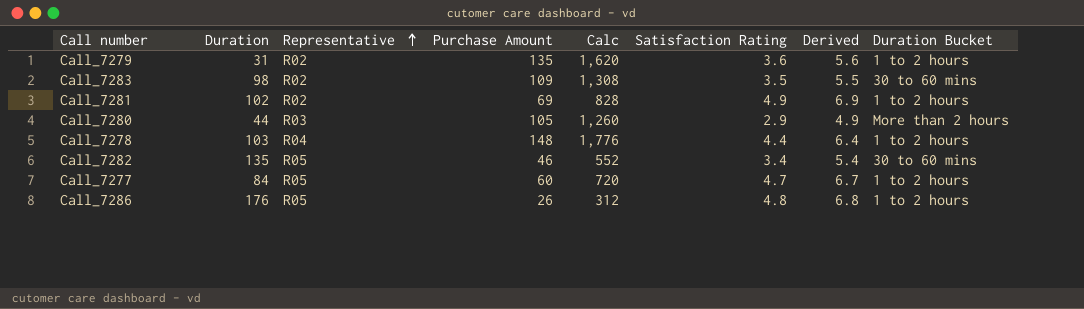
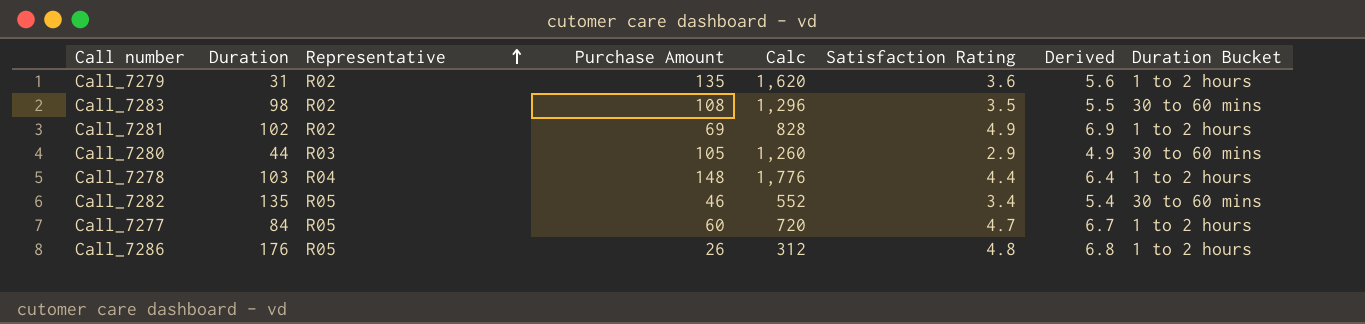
Call_7283 | Purchase Amount: 109 -> 108
Call_7283 | Calc: 1,308 -> 1,296
Call_7280 | Duration Bucket: More than 2 hours -> 30 to 60 mins

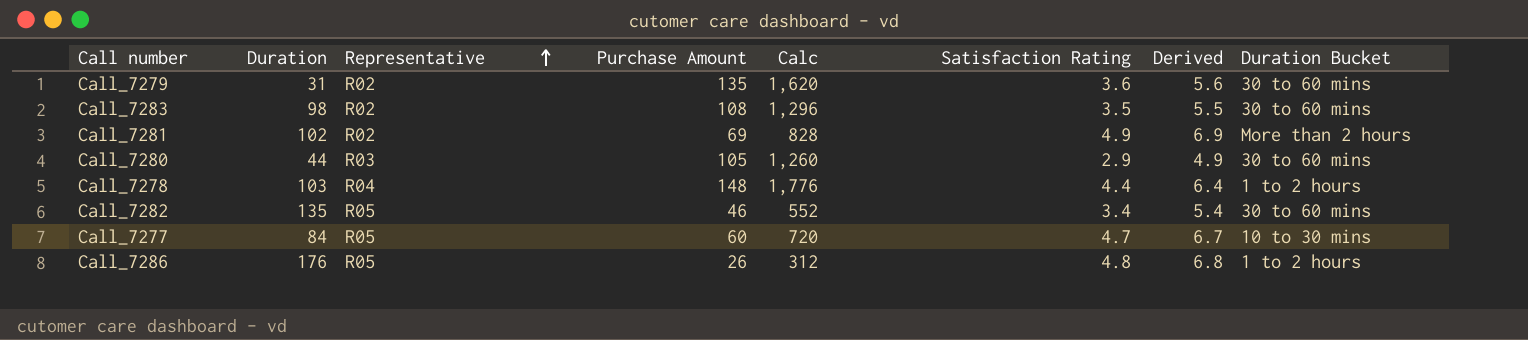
Call_7279 | Duration Bucket: 1 to 2 hours -> 30 to 60 mins
Call_7281 | Duration Bucket: 1 to 2 hours -> More than 2 hours
Call_7277 | Duration Bucket: 1 to 2 hours -> 10 to 30 mins

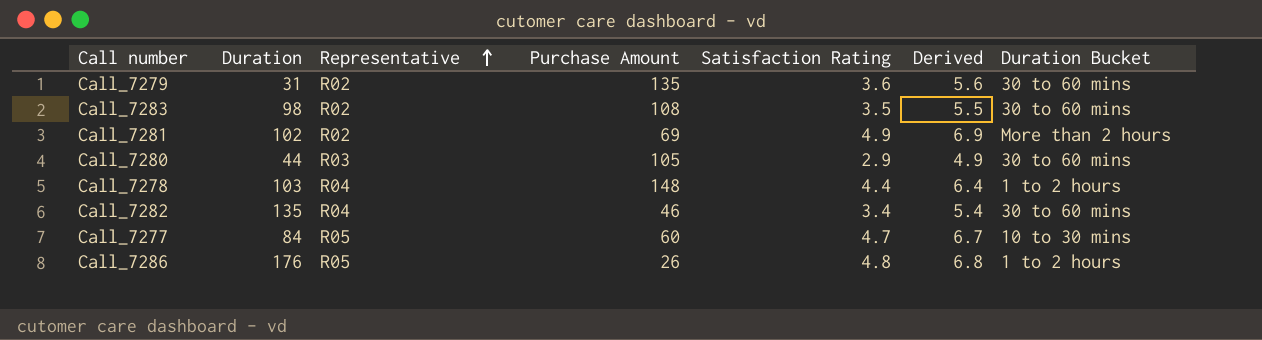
column Calc | formula: [Purchase Amount] * 12 -> none
Call_7282 | Representative: R05 -> R04

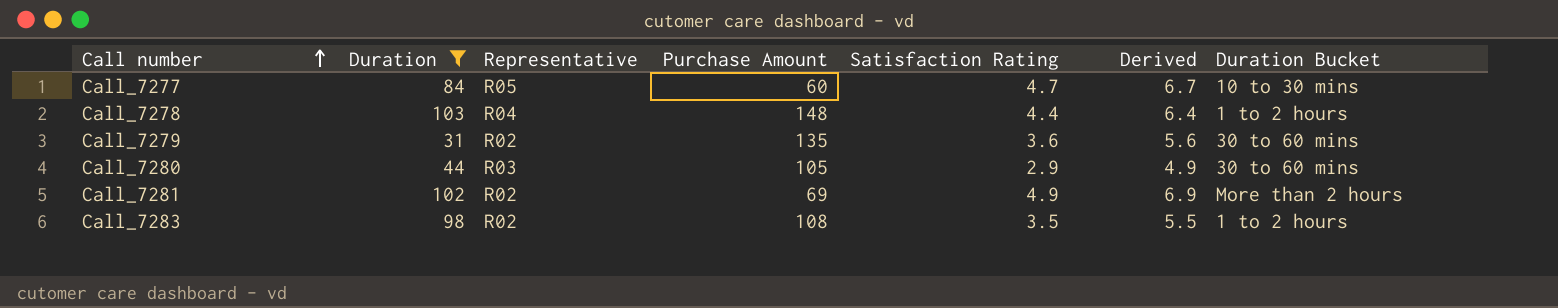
filter: none -> Duration <= 103
row order: Representative ascending -> Call number ascending
Call_7283 | Duration Bucket: 30 to 60 mins -> 1 to 2 hours

